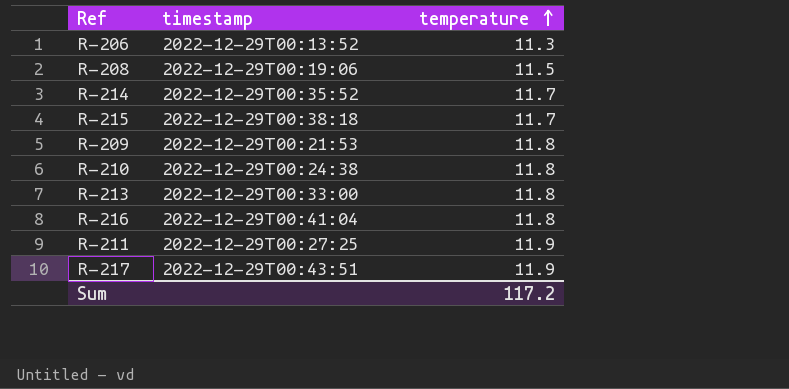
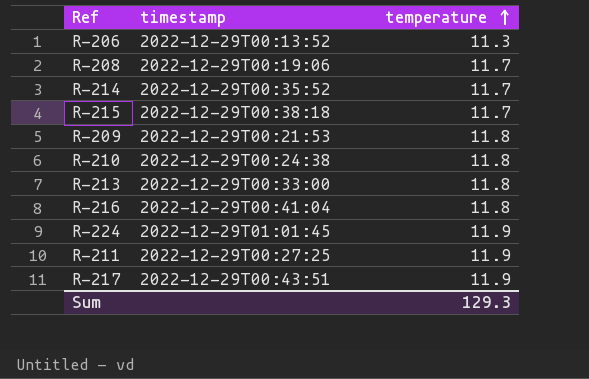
R-208 | temperature: 11.5 -> 11.7
row R-224: none -> 2022-12-29T01:01:45 | 11.9
Sum | temperature: 117.2 -> 129.3

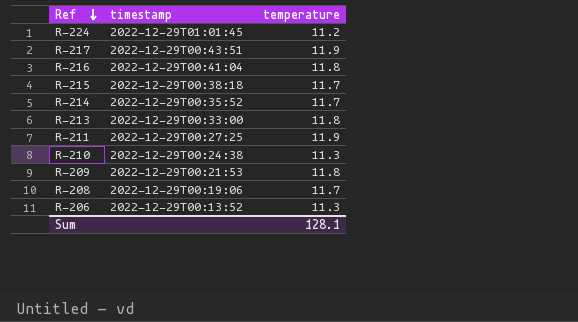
row order: temperature ascending -> Ref descending
R-224 | temperature: 11.9 -> 11.2
R-210 | temperature: 11.8 -> 11.3
Sum | temperature: 129.3 -> 128.1

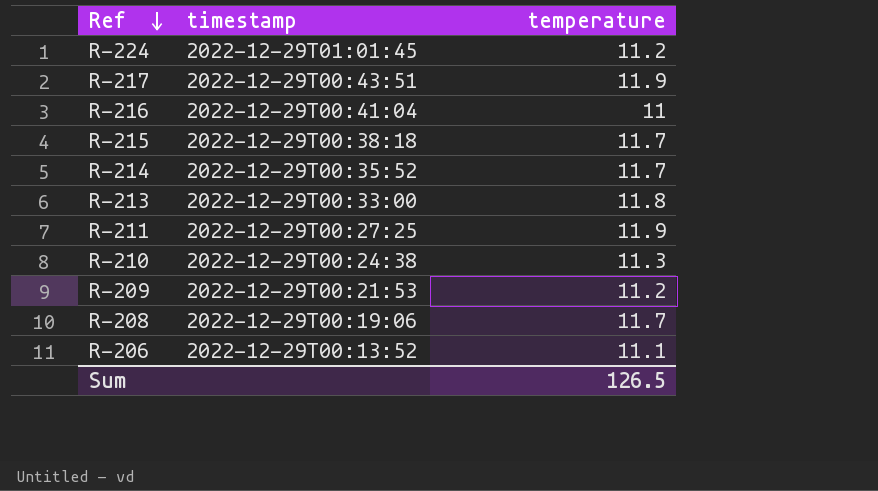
R-216 | temperature: 11.8 -> 11
R-209 | temperature: 11.8 -> 11.2
R-206 | temperature: 11.3 -> 11.1
Sum | temperature: 128.1 -> 126.5

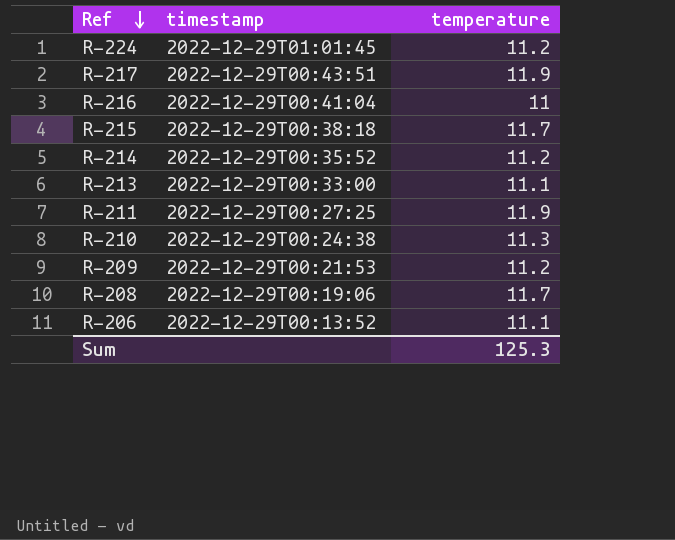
R-214 | temperature: 11.7 -> 11.2
R-213 | temperature: 11.8 -> 11.1
Sum | temperature: 126.5 -> 125.3

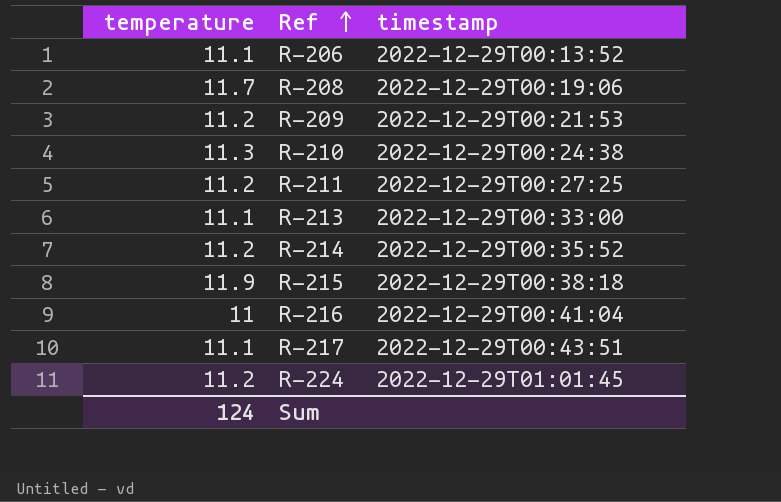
row order: Ref descending -> Ref ascending
column temperature | position: 3 -> 1
R-211 | temperature: 11.9 -> 11.2
R-215 | temperature: 11.7 -> 11.9
R-217 | temperature: 11.9 -> 11.1
Sum | temperature: 125.3 -> 124

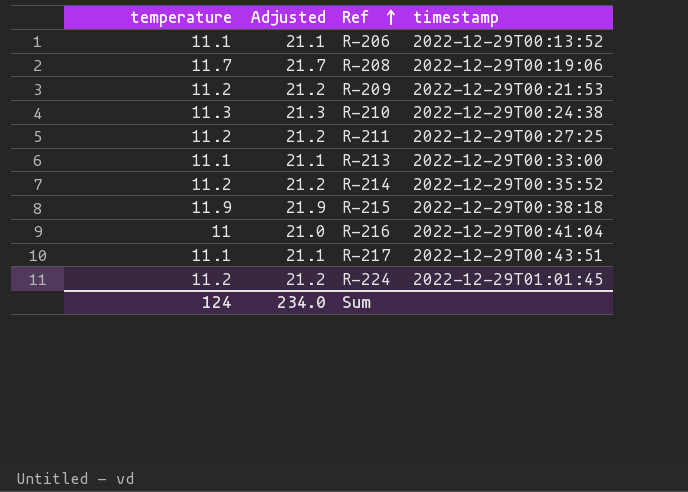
column Adjusted | formula: none -> [temperature] + 10

